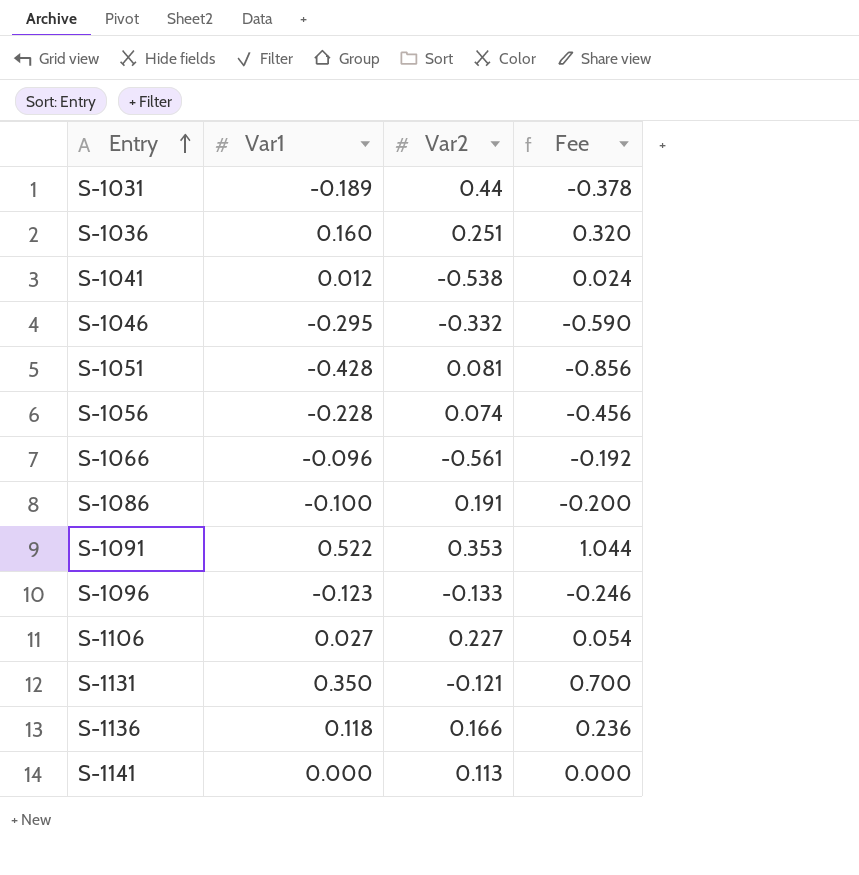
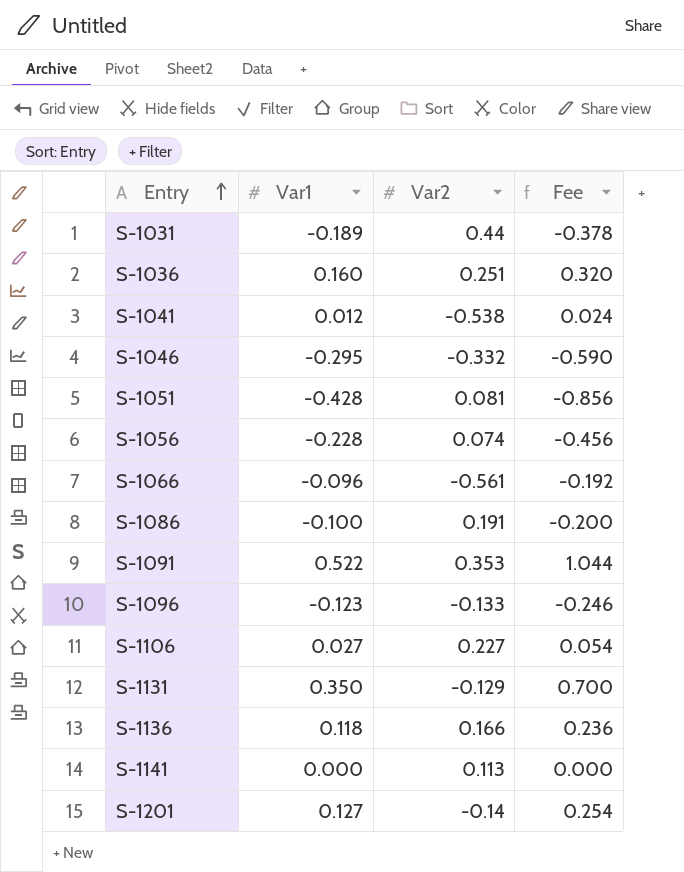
S-1131 | Var2: -0.121 -> -0.129
row S-1201: none -> 0.127 | -0.14 | 0.254

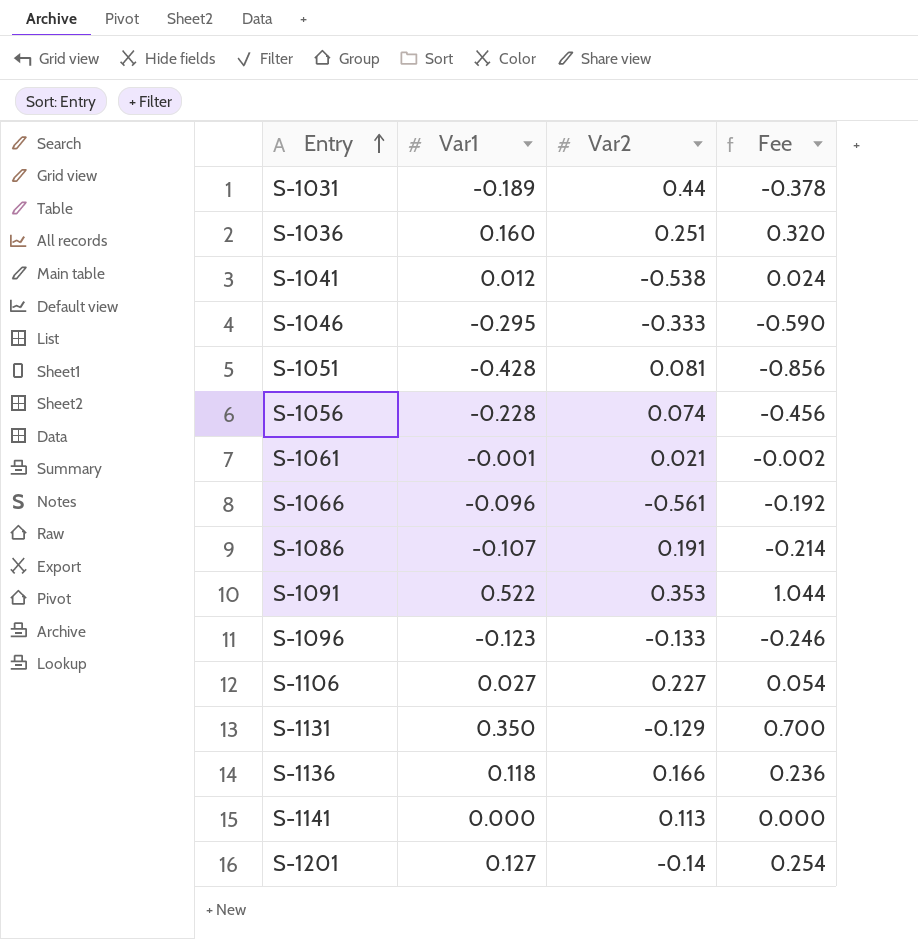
S-1046 | Var2: -0.332 -> -0.333
row S-1061: none -> -0.001 | 0.021 | -0.002
S-1086 | Var1: -0.100 -> -0.107
S-1086 | Fee: -0.200 -> -0.214

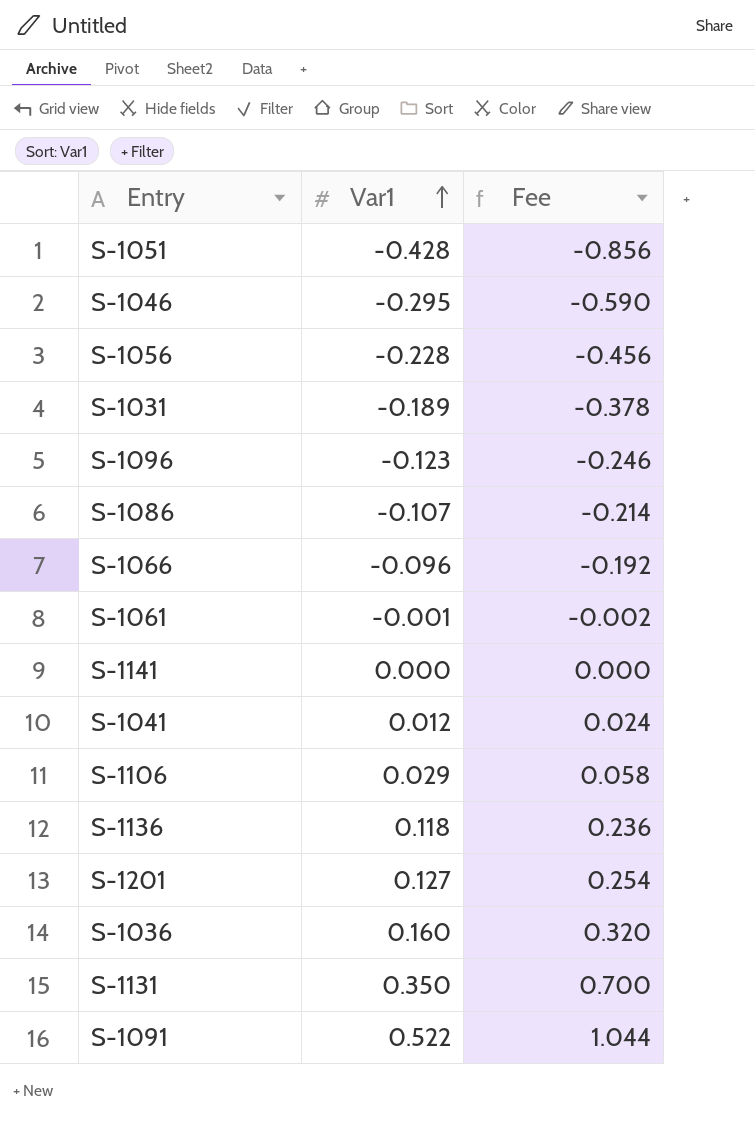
row order: Entry ascending -> Var1 ascending
column Var2 | position: 3 -> none
S-1106 | Var1: 0.027 -> 0.029
S-1106 | Fee: 0.054 -> 0.058

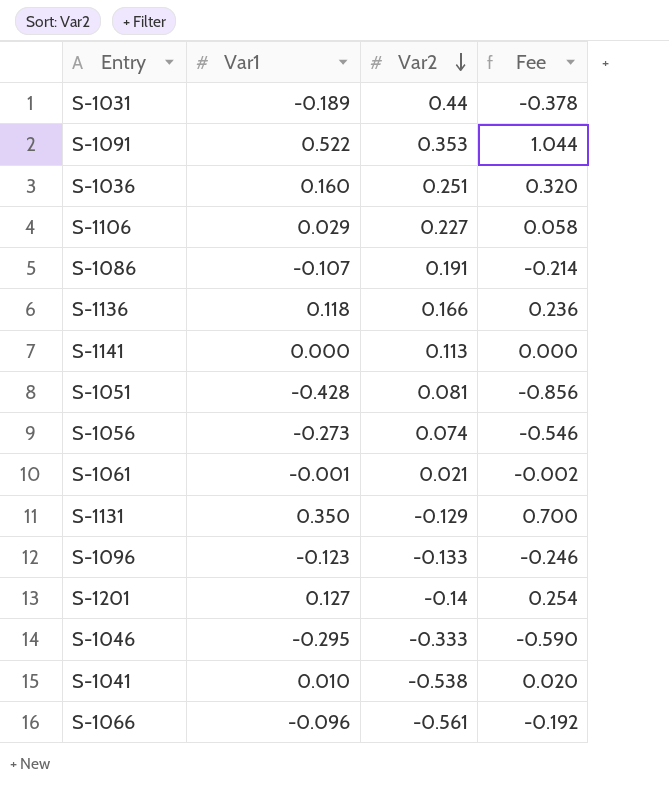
row order: Var1 ascending -> Var2 descending
column Var2 | position: none -> 3
S-1056 | Var1: -0.228 -> -0.273
S-1056 | Fee: -0.456 -> -0.546
S-1041 | Var1: 0.012 -> 0.010
S-1041 | Fee: 0.024 -> 0.020

